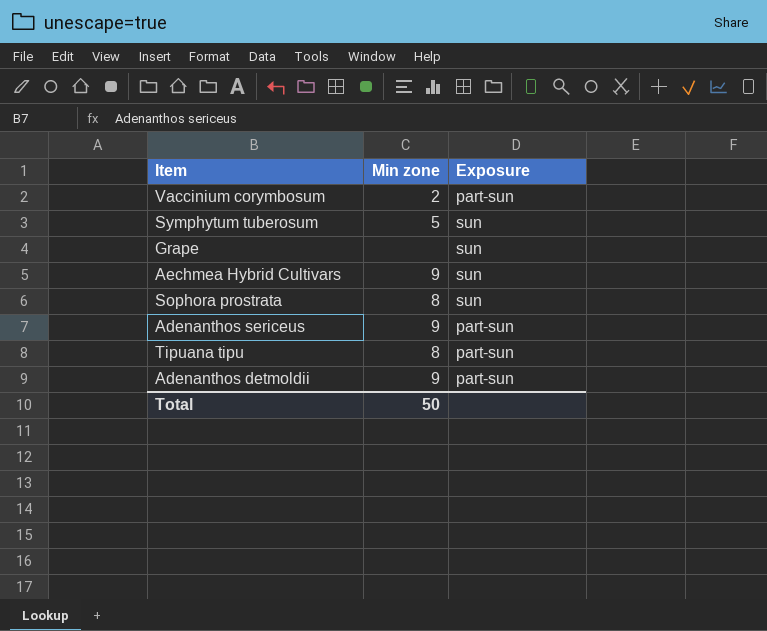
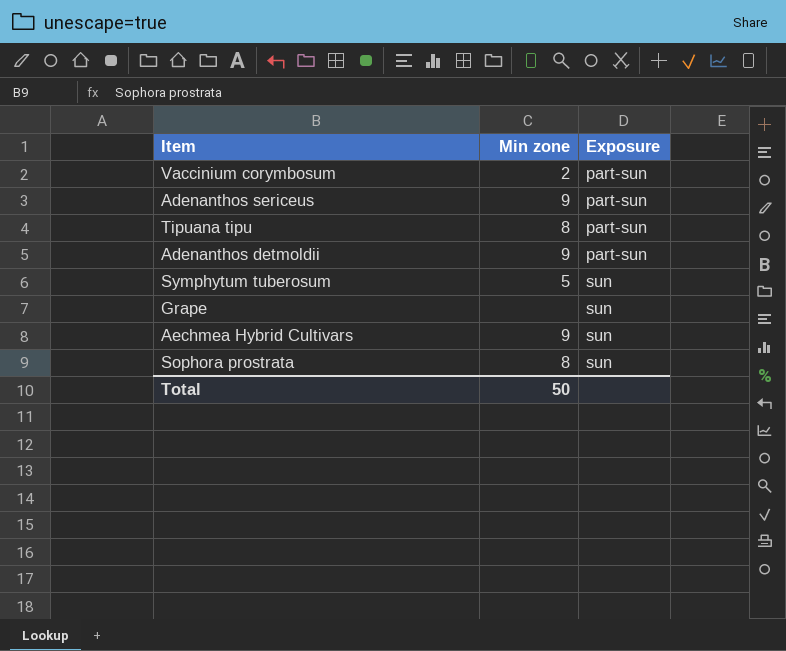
row order: none -> Exposure ascending

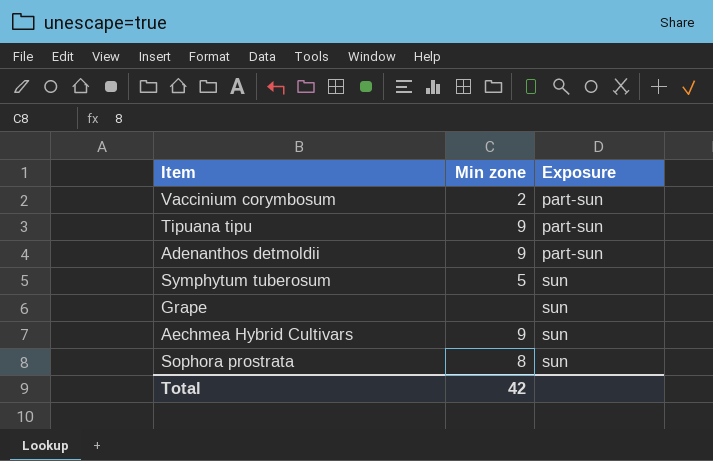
row Adenanthos sericeus: 9 | part-sun -> none
Tipuana tipu | Min zone: 8 -> 9
Total | Min zone: 50 -> 42

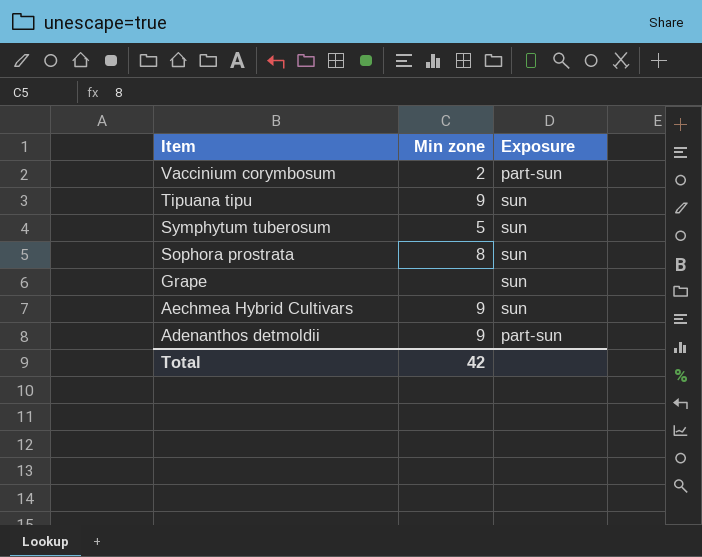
row order: Exposure ascending -> Item descending
Tipuana tipu | Exposure: part-sun -> sun

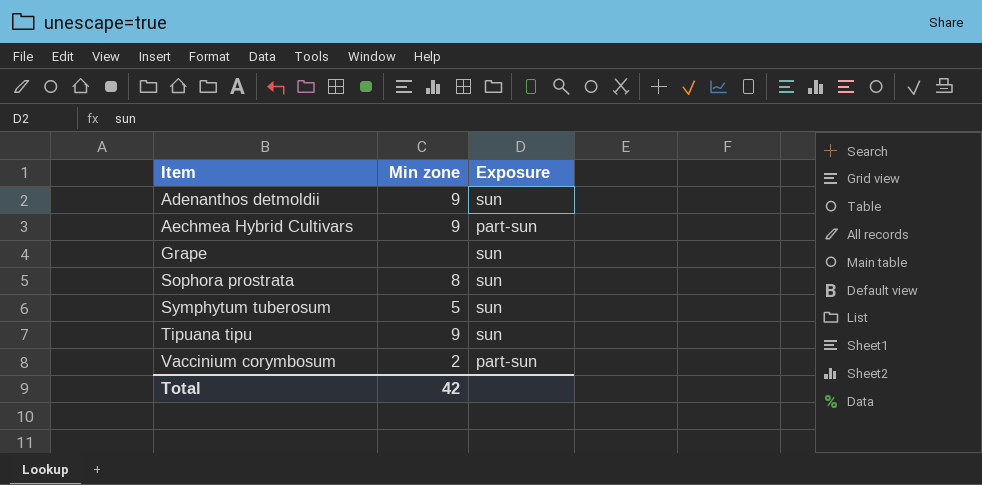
row order: Item descending -> Item ascending
Adenanthos detmoldii | Exposure: part-sun -> sun
Aechmea Hybrid Cultivars | Exposure: sun -> part-sun

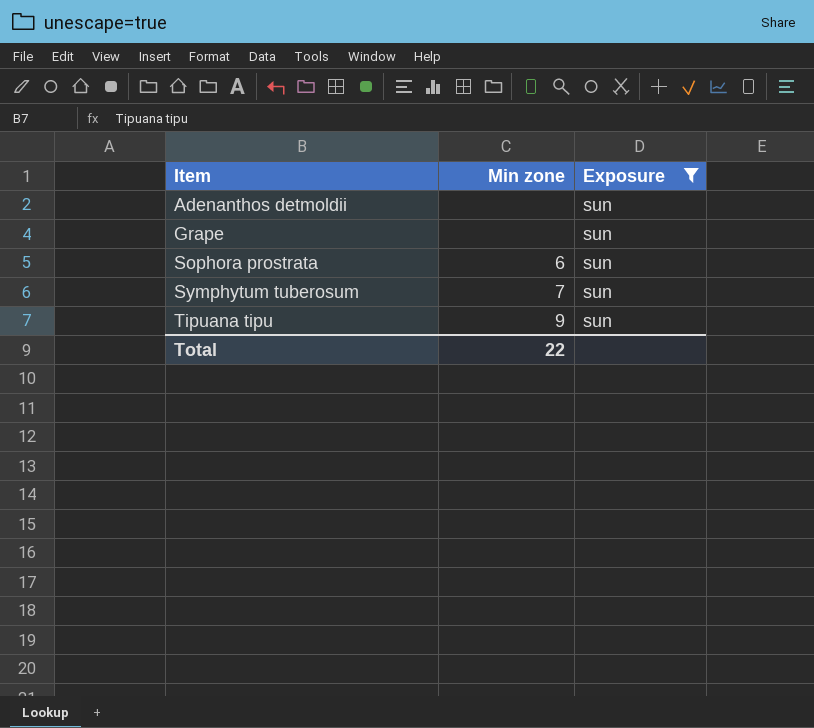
filter: none -> Exposure = sun
Adenanthos detmoldii | Min zone: 9 -> none
Sophora prostrata | Min zone: 8 -> 6
Symphytum tuberosum | Min zone: 5 -> 7
Total | Min zone: 42 -> 22

